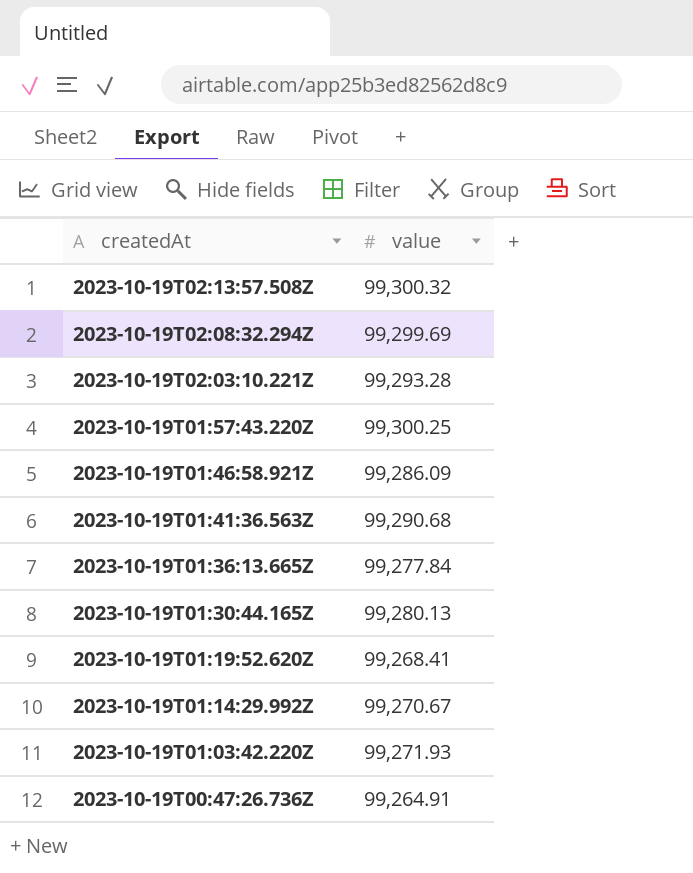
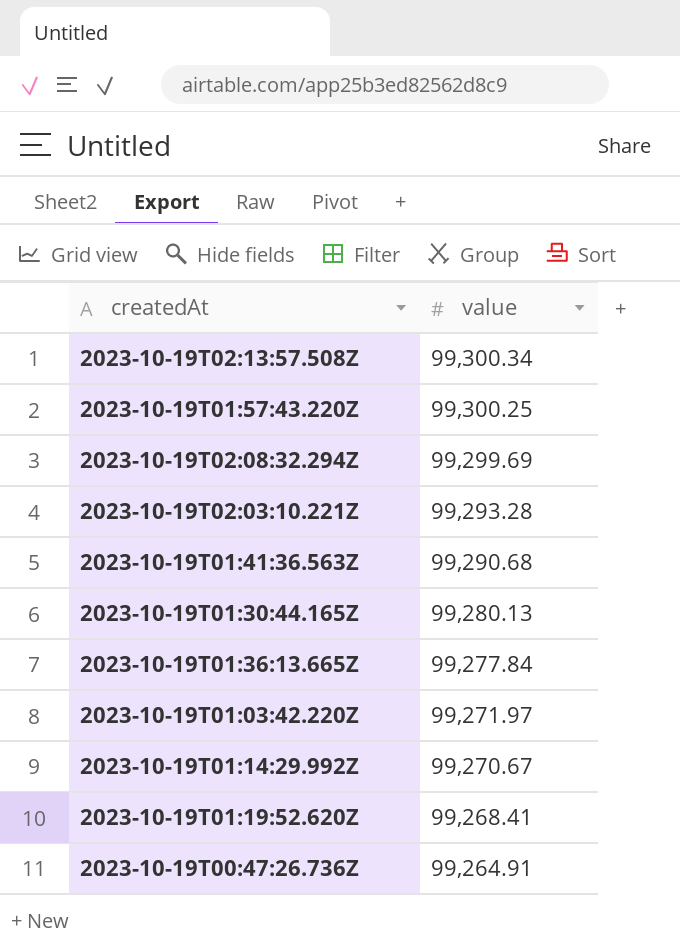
row order: createdAt descending -> value descending
row 2023-10-19T01:46:58.921Z: 99,286.09 -> none
2023-10-19T02:13:57.508Z | value: 99,300.32 -> 99,300.34
2023-10-19T01:03:42.220Z | value: 99,271.93 -> 99,271.97

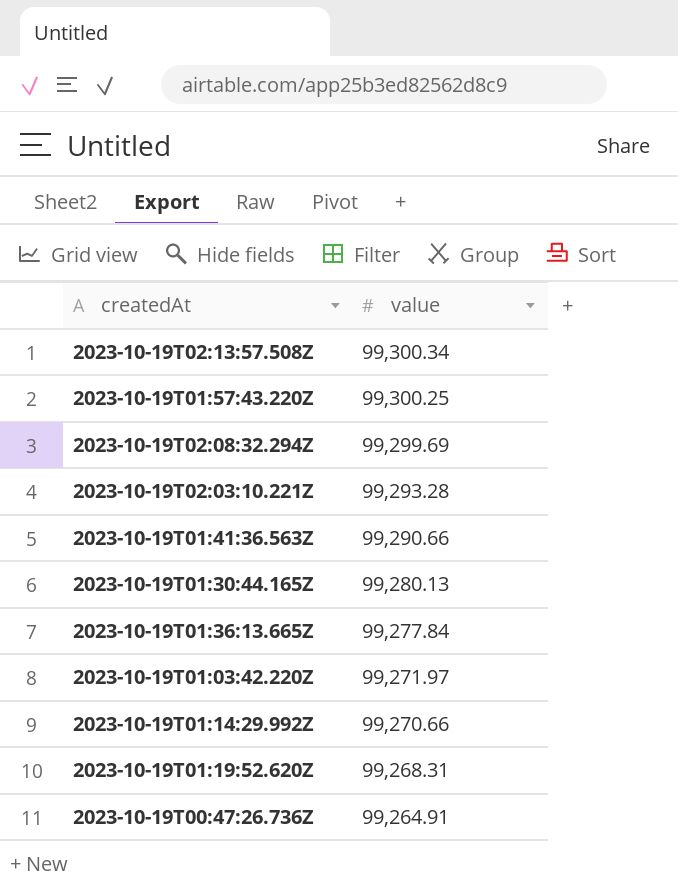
2023-10-19T01:41:36.563Z | value: 99,290.68 -> 99,290.66
2023-10-19T01:14:29.992Z | value: 99,270.67 -> 99,270.66
2023-10-19T01:19:52.620Z | value: 99,268.41 -> 99,268.31

